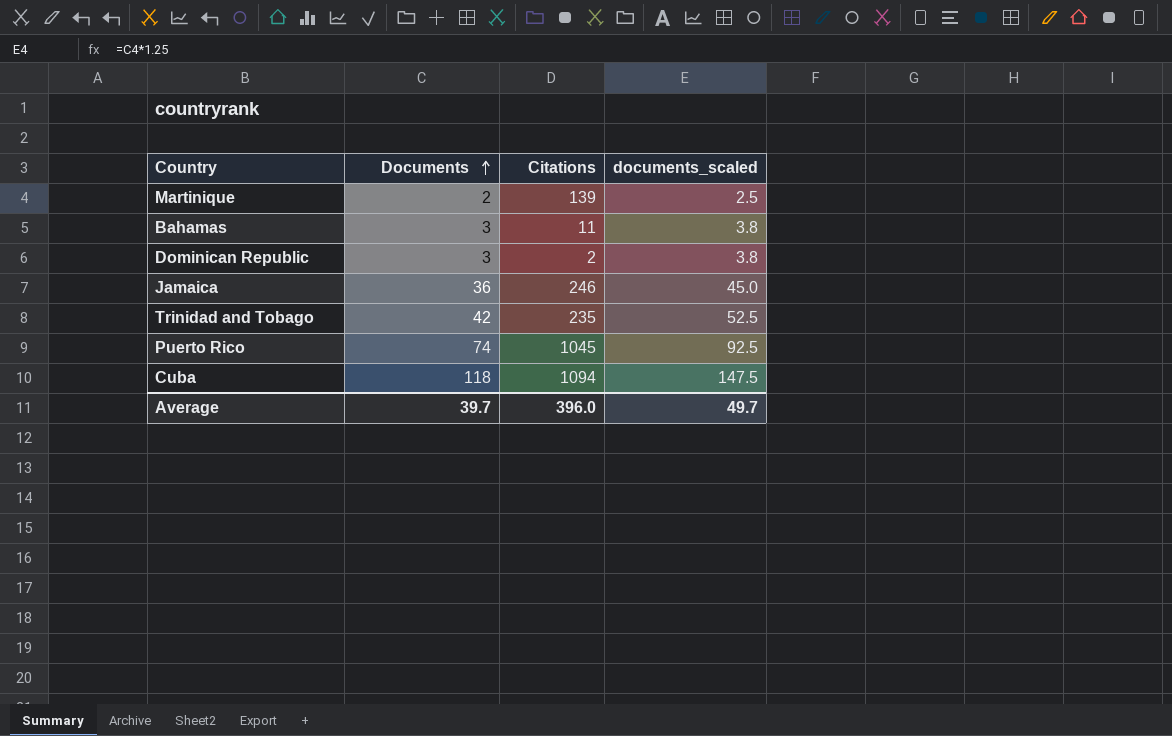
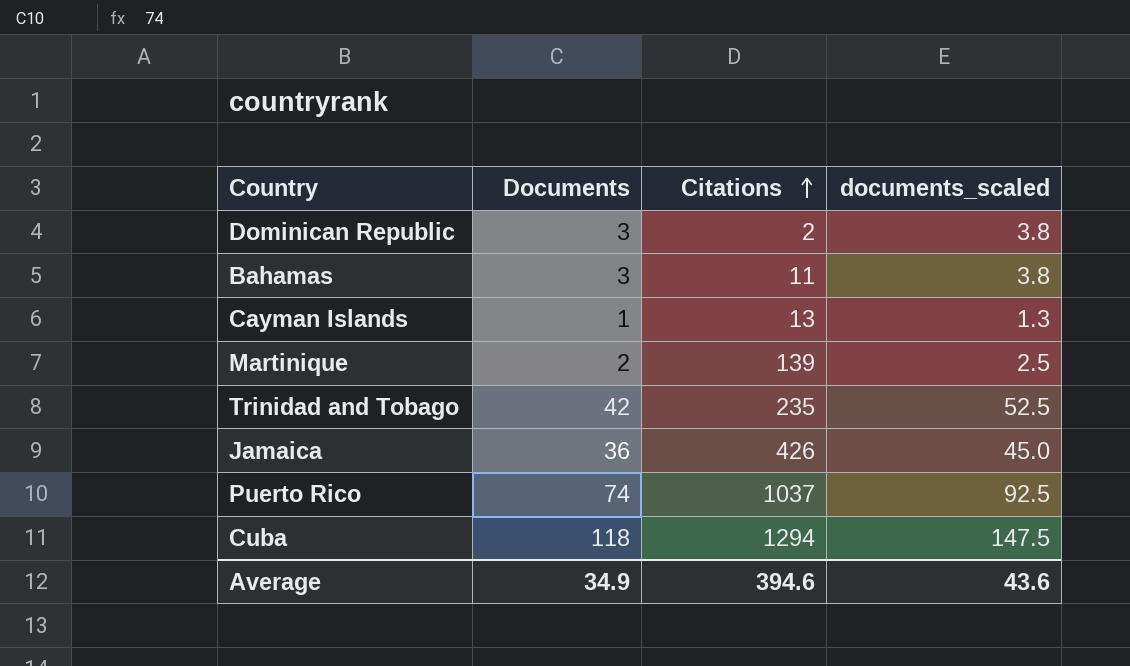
row order: Documents ascending -> Citations ascending
row Cayman Islands: none -> 1 | 13 | 1.3
Jamaica | Citations: 246 -> 426
Puerto Rico | Citations: 1045 -> 1037
Cuba | Citations: 1094 -> 1294
Average | Documents: 39.7 -> 34.9
Average | Citations: 396.0 -> 394.6
Average | documents_scaled: 49.7 -> 43.6

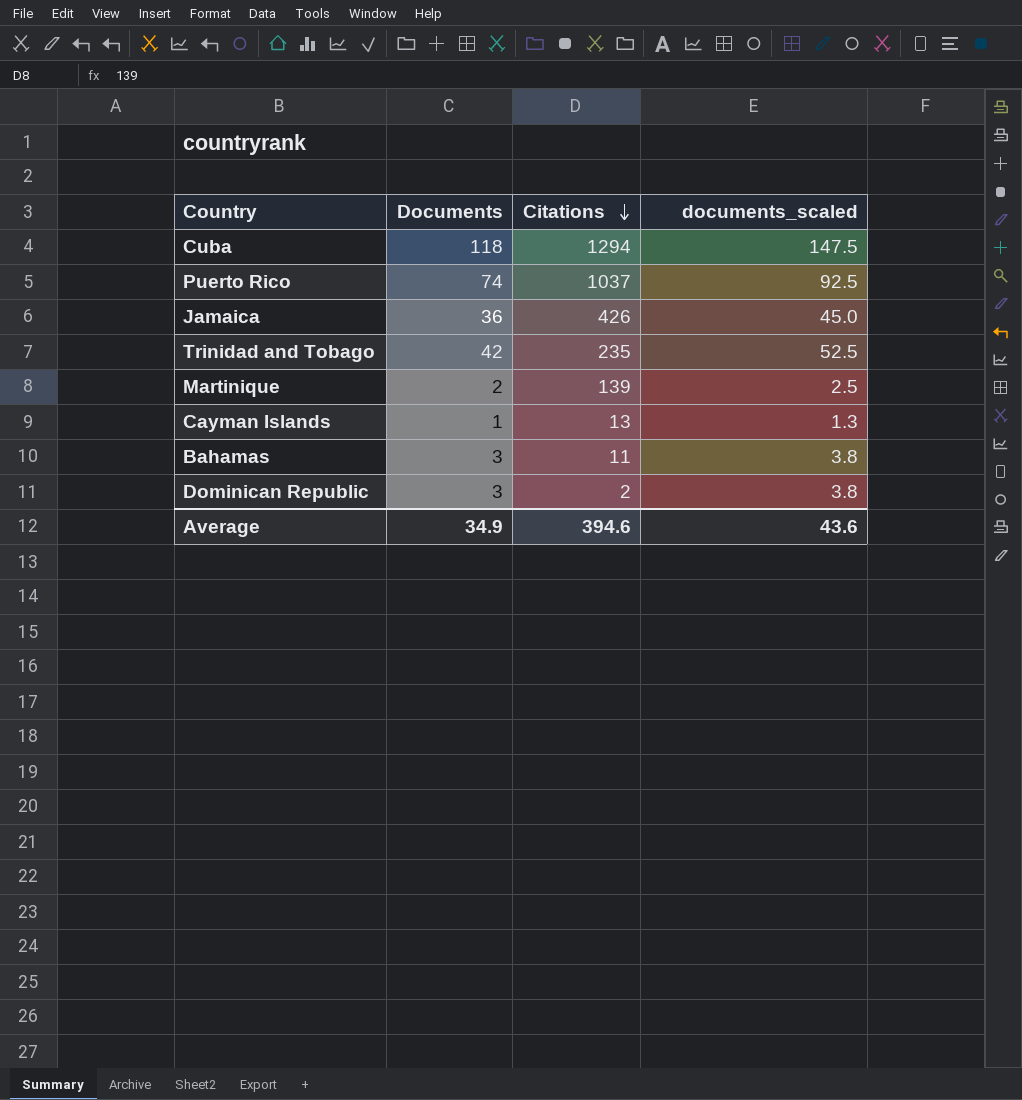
row order: Citations ascending -> Citations descending

